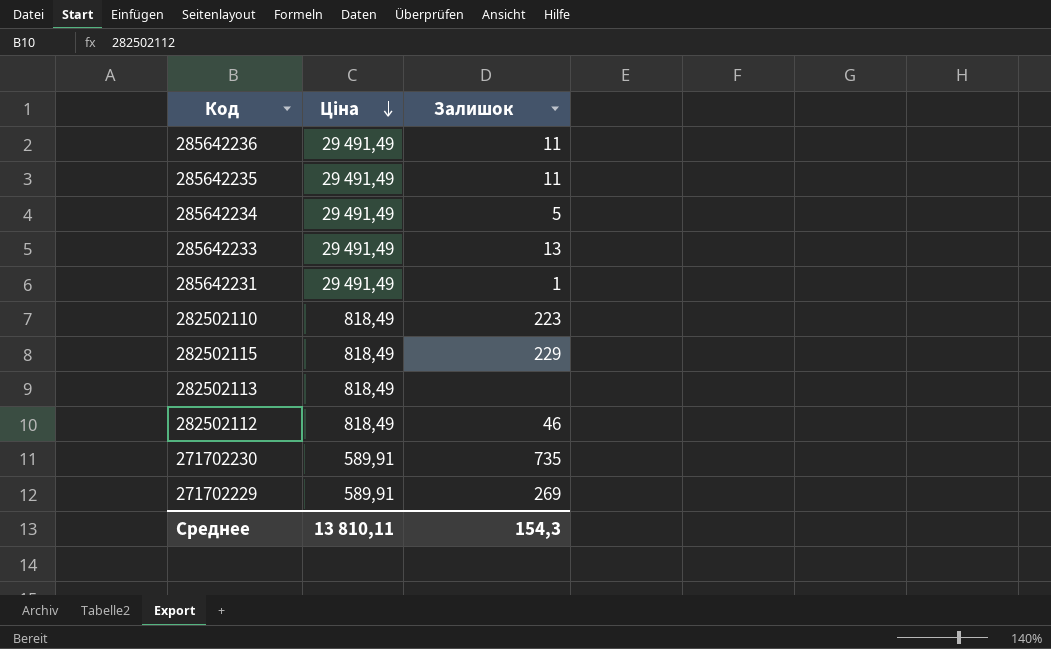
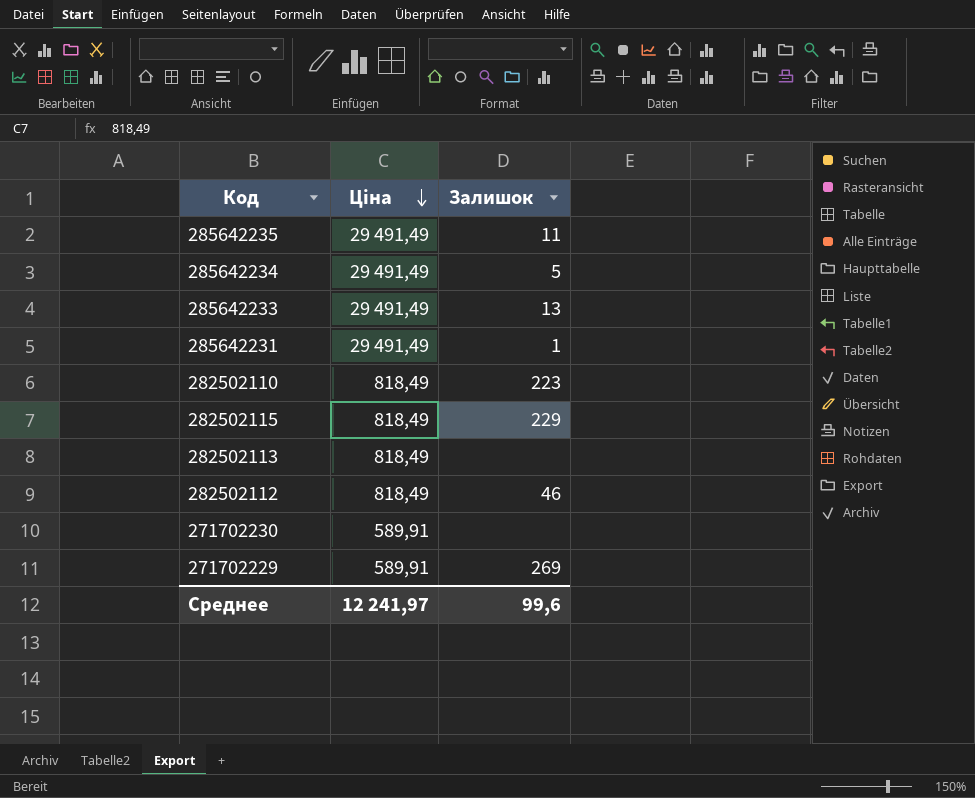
row 285642236: 29 491,49 | 11 -> none
271702230 | Залишок: 735 -> none
Среднее | Ціна: 13 810,11 -> 12 241,97
Среднее | Залишок: 154,3 -> 99,6

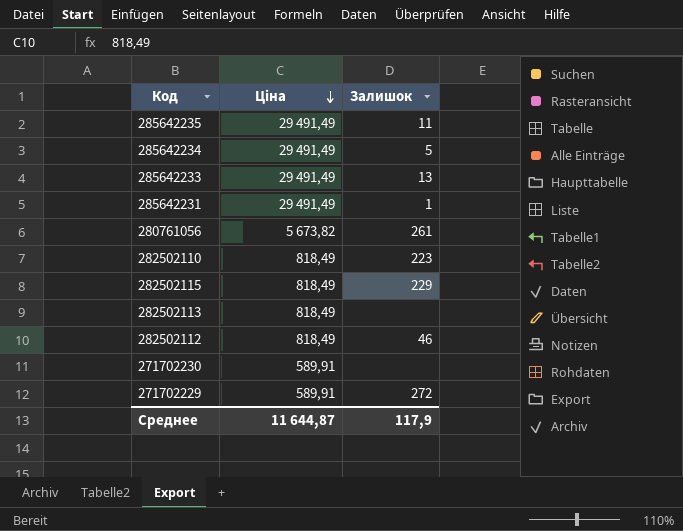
row 280761056: none -> 5 673,82 | 261
271702229 | Залишок: 269 -> 272
Среднее | Ціна: 12 241,97 -> 11 644,87
Среднее | Залишок: 99,6 -> 117,9

